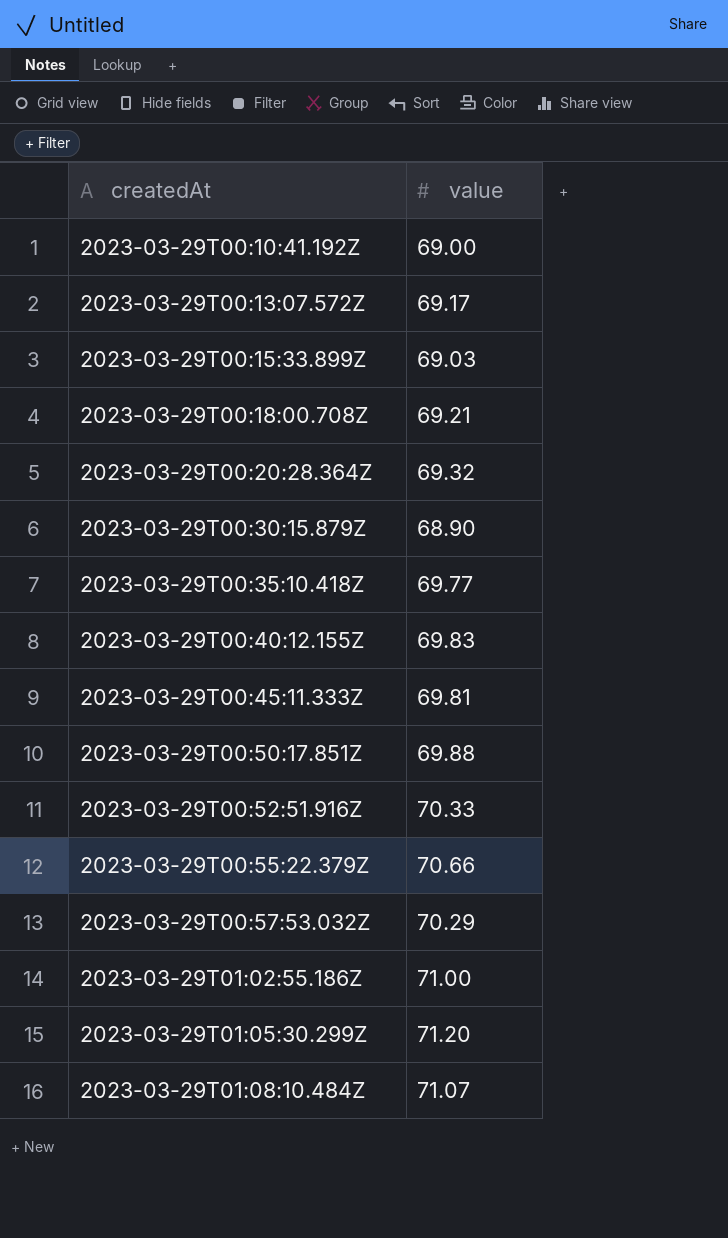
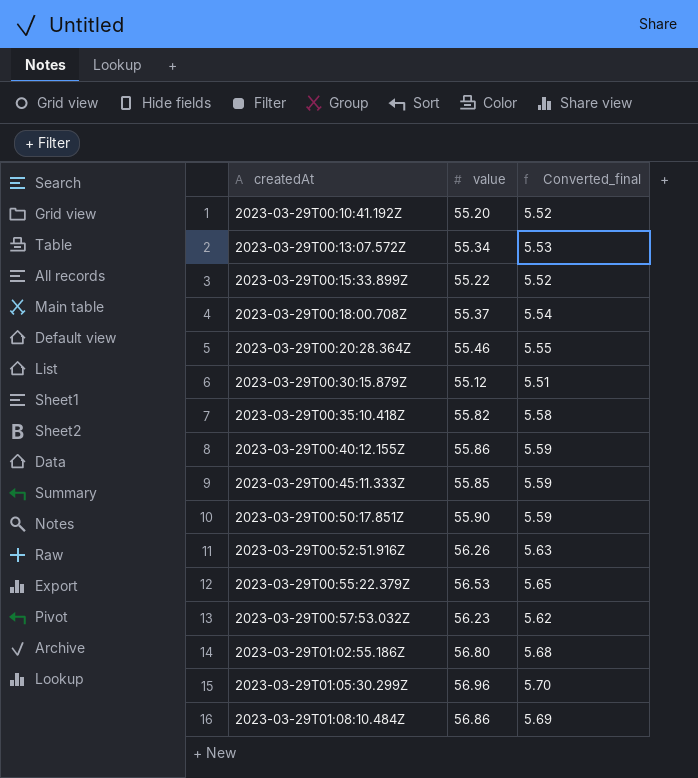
column Converted_final | formula: none -> [value] * 0.1
2023-03-29T00:10:41.192Z | value: 69.00 -> 55.20
2023-03-29T00:13:07.572Z | value: 69.17 -> 55.34
2023-03-29T00:15:33.899Z | value: 69.03 -> 55.22
2023-03-29T00:18:00.708Z | value: 69.21 -> 55.37
2023-03-29T00:20:28.364Z | value: 69.32 -> 55.46
2023-03-29T00:30:15.879Z | value: 68.90 -> 55.12
2023-03-29T00:35:10.418Z | value: 69.77 -> 55.82
2023-03-29T00:40:12.155Z | value: 69.83 -> 55.86
2023-03-29T00:45:11.333Z | value: 69.81 -> 55.85
2023-03-29T00:50:17.851Z | value: 69.88 -> 55.90
2023-03-29T00:52:51.916Z | value: 70.33 -> 56.26
2023-03-29T00:55:22.379Z | value: 70.66 -> 56.53
2023-03-29T00:57:53.032Z | value: 70.29 -> 56.23
2023-03-29T01:02:55.186Z | value: 71.00 -> 56.80
2023-03-29T01:05:30.299Z | value: 71.20 -> 56.96
2023-03-29T01:08:10.484Z | value: 71.07 -> 56.86

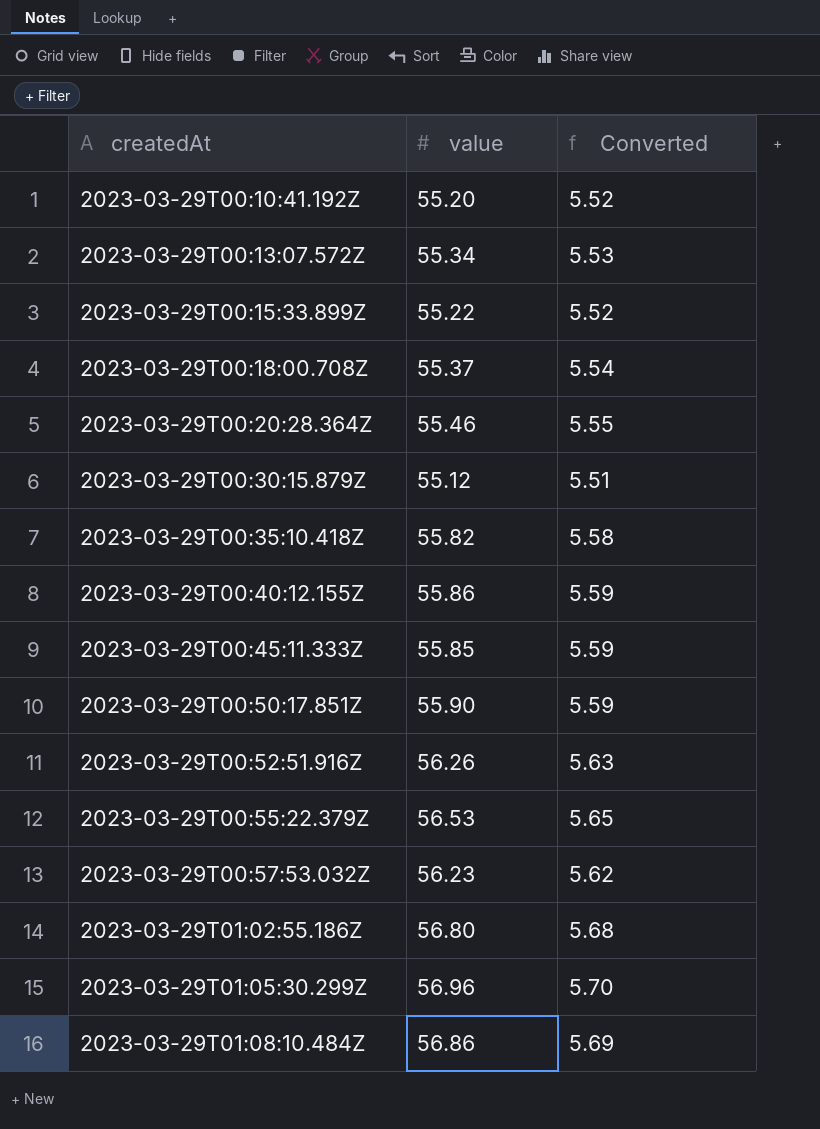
column name: Converted_final -> Converted

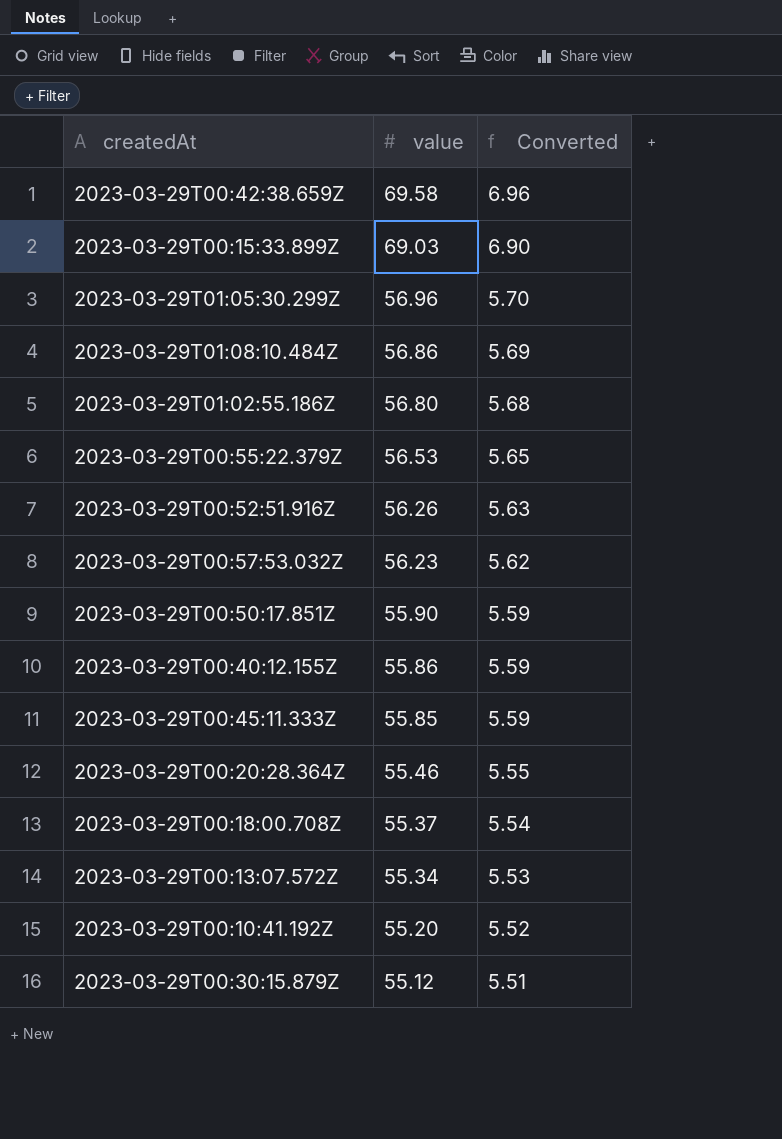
row order: createdAt ascending -> value descending
row 2023-03-29T00:35:10.418Z: 55.82 | 5.58 -> none
row 2023-03-29T00:42:38.659Z: none -> 69.58 | 6.96
2023-03-29T00:15:33.899Z | value: 55.22 -> 69.03
2023-03-29T00:15:33.899Z | Converted: 5.52 -> 6.90

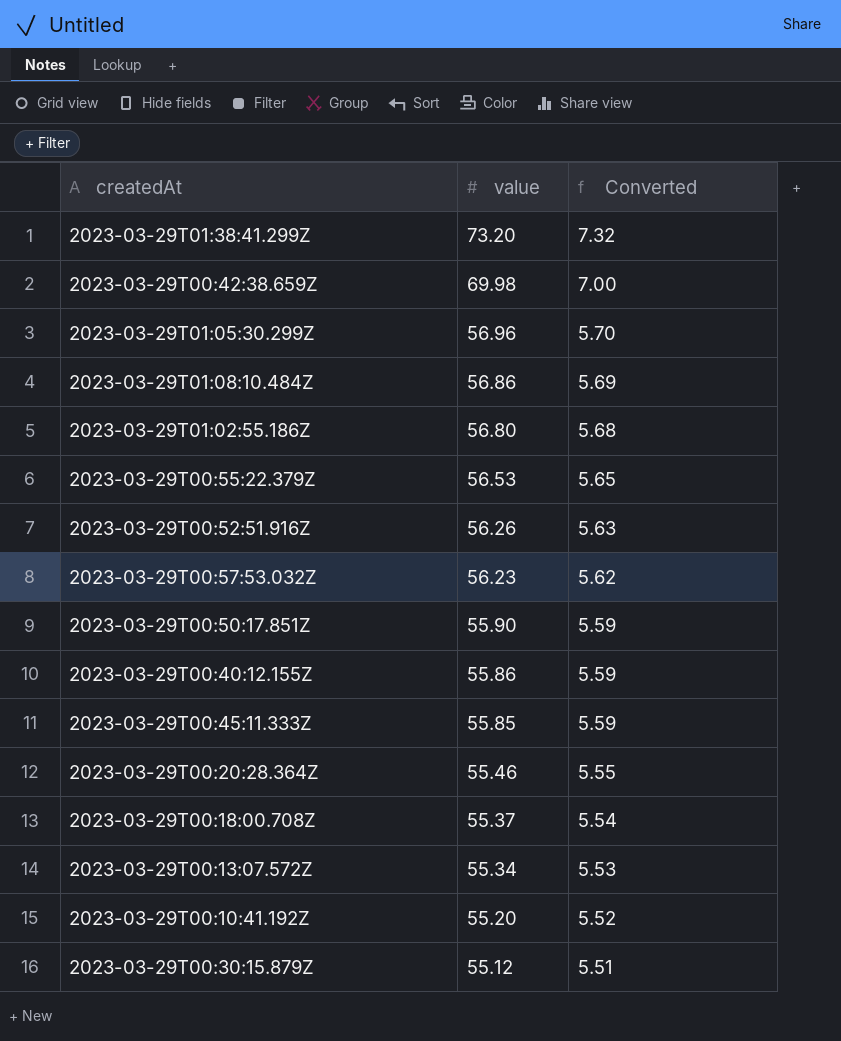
row 2023-03-29T00:15:33.899Z: 69.03 | 6.90 -> none
row 2023-03-29T01:38:41.299Z: none -> 73.20 | 7.32
2023-03-29T00:42:38.659Z | value: 69.58 -> 69.98
2023-03-29T00:42:38.659Z | Converted: 6.96 -> 7.00

